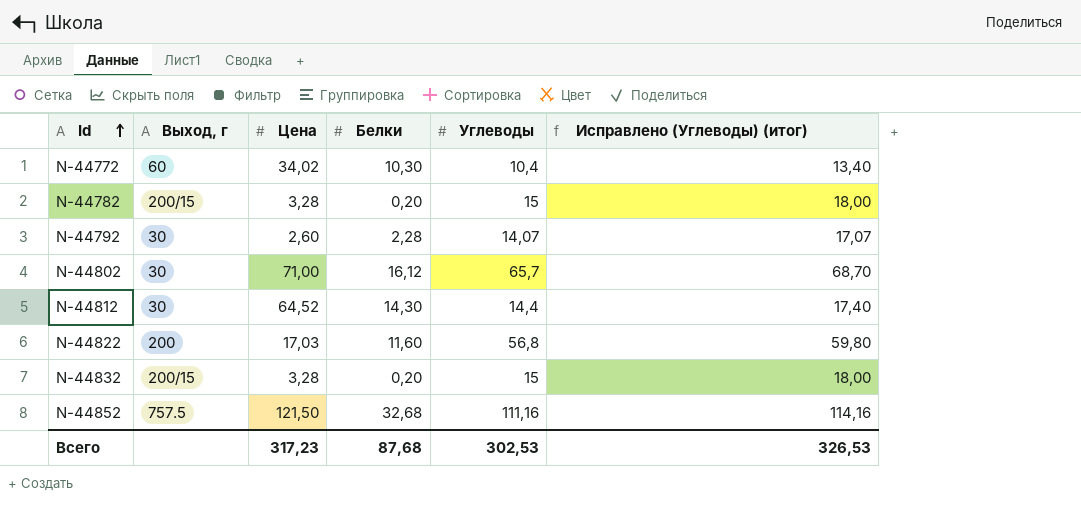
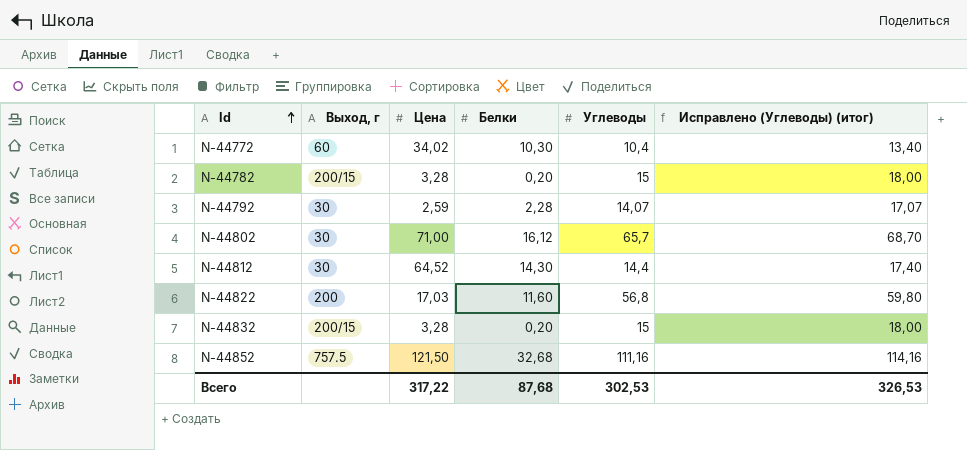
N-44792 | Цена: 2,60 -> 2,59
Всего | Цена: 317,23 -> 317,22

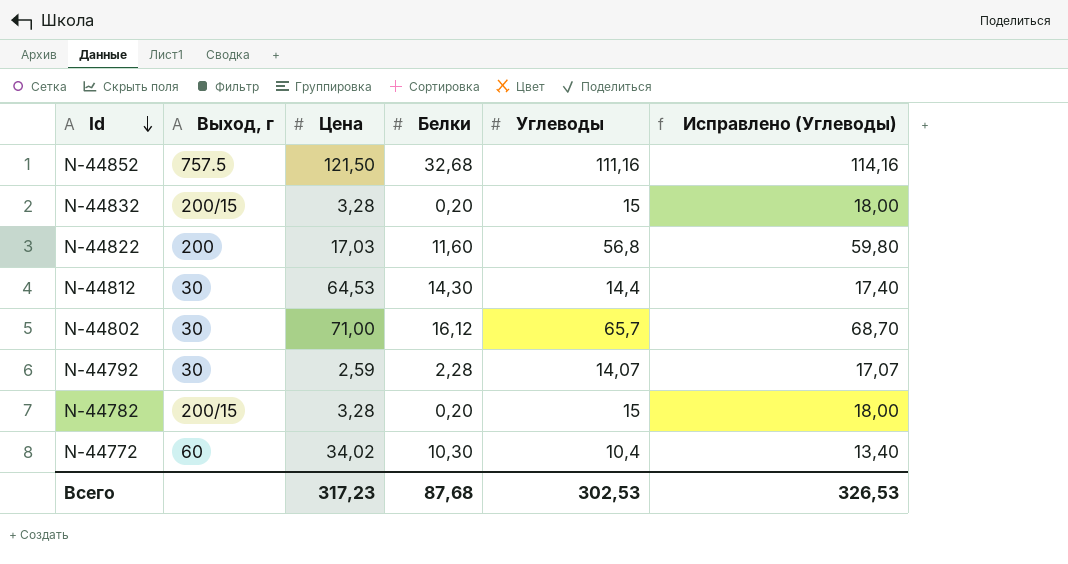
row order: Id ascending -> Id descending
column name: Исправлено (Углеводы) (итог) -> Исправлено (Углеводы)
N-44812 | Цена: 64,52 -> 64,53
Всего | Цена: 317,22 -> 317,23

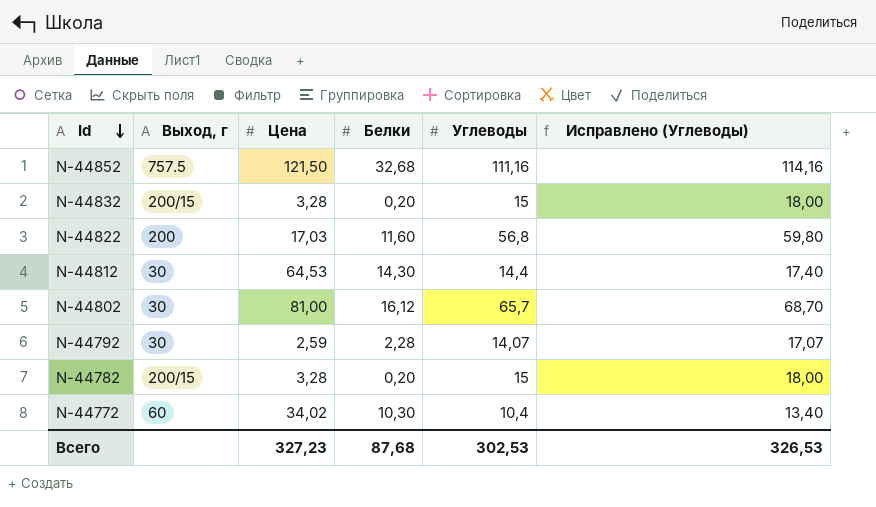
N-44802 | Цена: 71,00 -> 81,00
Всего | Цена: 317,23 -> 327,23

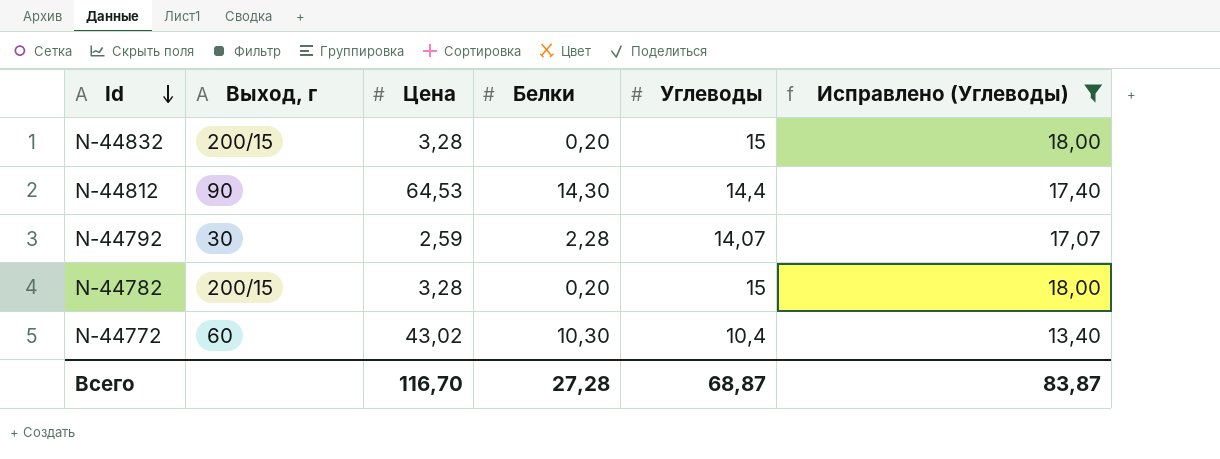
filter: none -> Исправлено (Углеводы) <= 18,00
N-44812 | Выход, г: 30 -> 90
N-44772 | Цена: 34,02 -> 43,02
Всего | Цена: 327,23 -> 116,70
Всего | Белки: 87,68 -> 27,28
Всего | Углеводы: 302,53 -> 68,87
Всего | Исправлено (Углеводы): 326,53 -> 83,87

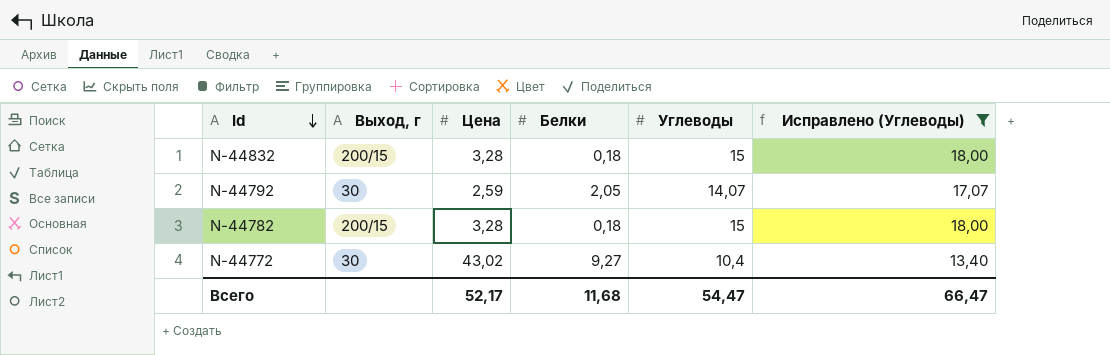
row N-44812: 90 | 64,53 | 14,30 | 14,4 | 17,40 -> none
N-44832 | Белки: 0,20 -> 0,18
N-44792 | Белки: 2,28 -> 2,05
N-44782 | Белки: 0,20 -> 0,18
N-44772 | Выход, г: 60 -> 30
N-44772 | Белки: 10,30 -> 9,27
Всего | Цена: 116,70 -> 52,17
Всего | Белки: 27,28 -> 11,68
Всего | Углеводы: 68,87 -> 54,47
Всего | Исправлено (Углеводы): 83,87 -> 66,47

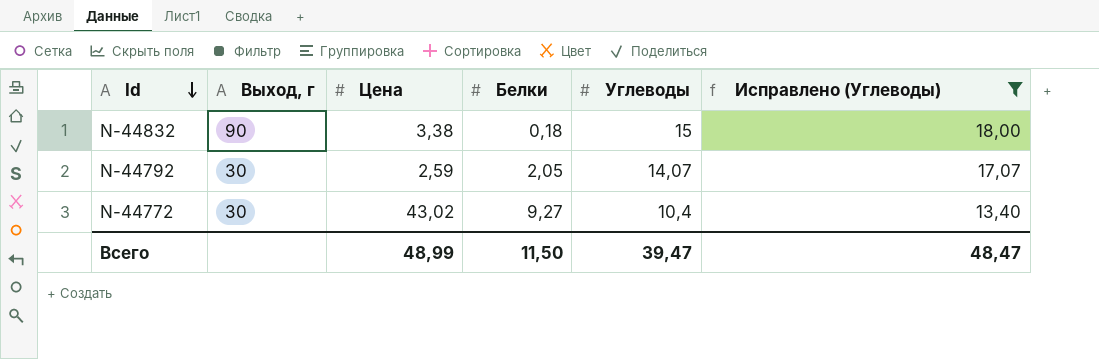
row N-44782: 200/15 | 3,28 | 0,18 | 15 | 18,00 -> none
N-44832 | Выход, г: 200/15 -> 90
N-44832 | Цена: 3,28 -> 3,38
Всего | Цена: 52,17 -> 48,99
Всего | Белки: 11,68 -> 11,50
Всего | Углеводы: 54,47 -> 39,47
Всего | Исправлено (Углеводы): 66,47 -> 48,47

